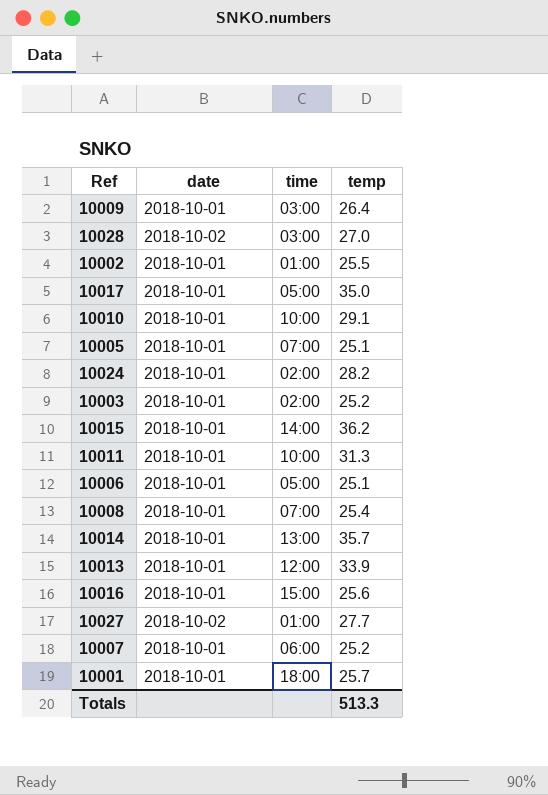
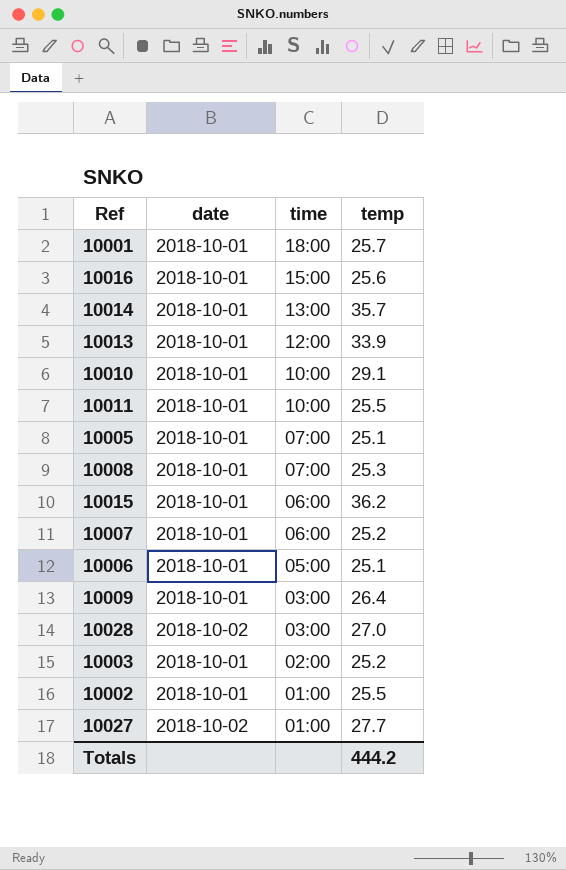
row order: none -> time descending
row 10017: 2018-10-01 | 05:00 | 35.0 -> none
row 10024: 2018-10-01 | 02:00 | 28.2 -> none
10011 | temp: 31.3 -> 25.5
10008 | temp: 25.4 -> 25.3
10015 | time: 14:00 -> 06:00
Totals | temp: 513.3 -> 444.2

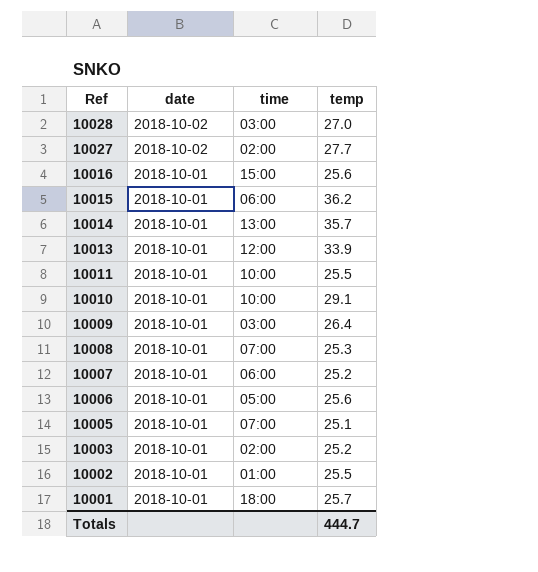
row order: time descending -> Ref descending
10027 | time: 01:00 -> 02:00
10006 | temp: 25.1 -> 25.6
Totals | temp: 444.2 -> 444.7

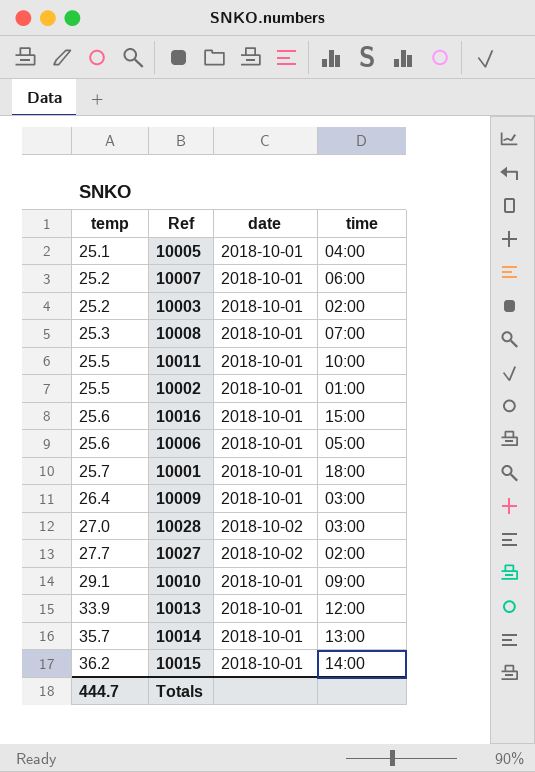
row order: Ref descending -> temp ascending
column temp | position: 4 -> 1
10005 | time: 07:00 -> 04:00
10010 | time: 10:00 -> 09:00
10015 | time: 06:00 -> 14:00

